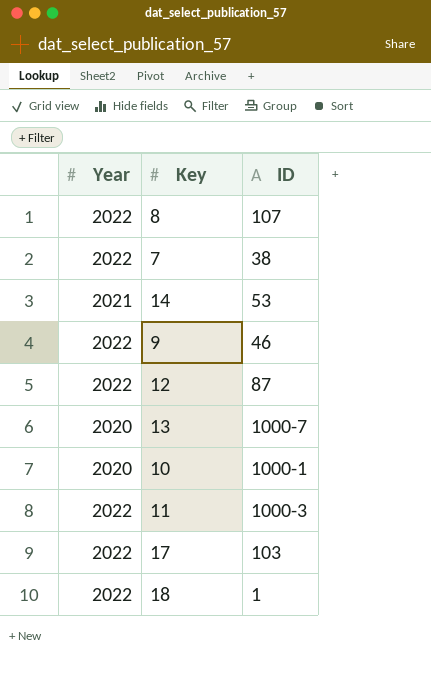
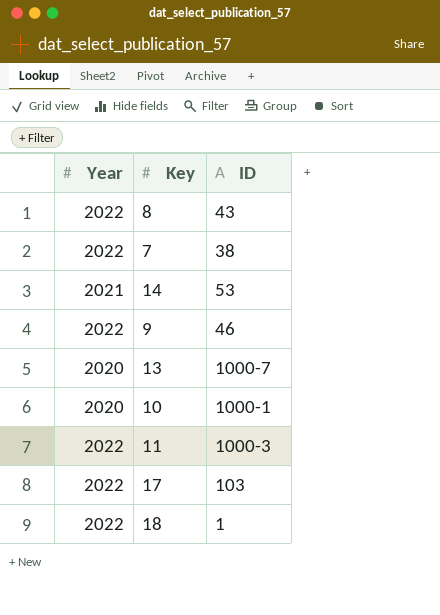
row 12: 2022 | 87 -> none
8 | ID: 107 -> 43

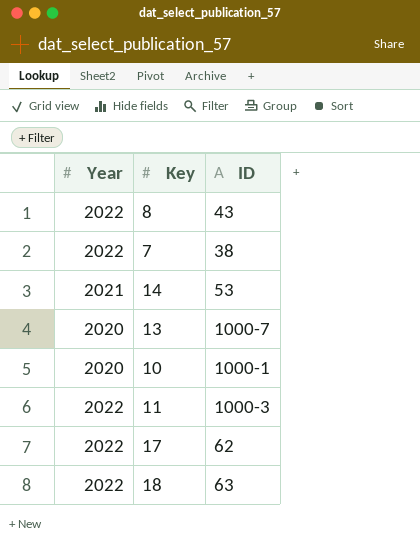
row 9: 2022 | 46 -> none
17 | ID: 103 -> 62
18 | ID: 1 -> 63

